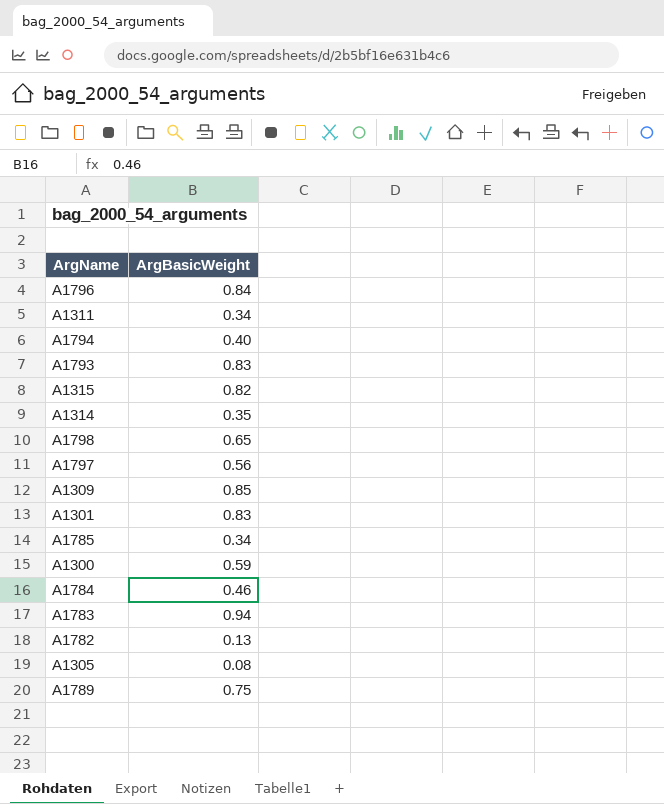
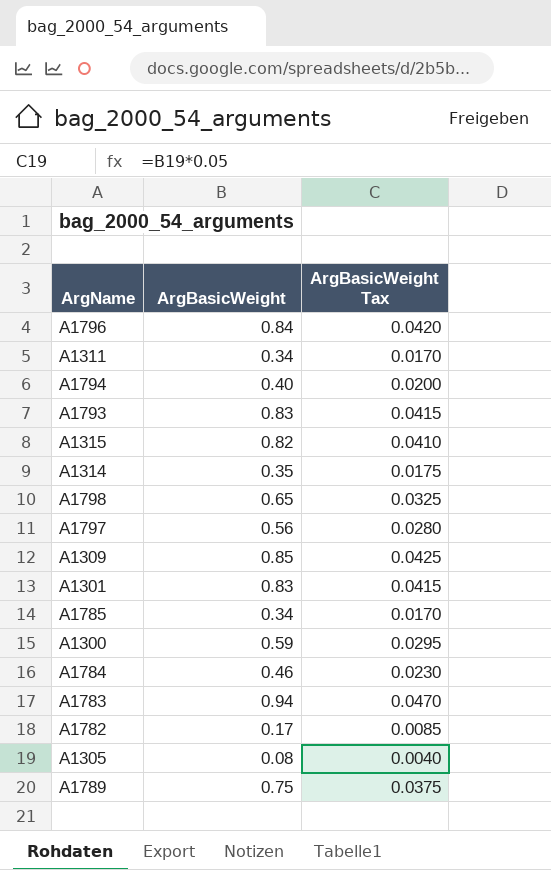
column ArgBasicWeight Tax | formula: none -> [ArgBasicWeight] * 0.05
A1782 | ArgBasicWeight: 0.13 -> 0.17

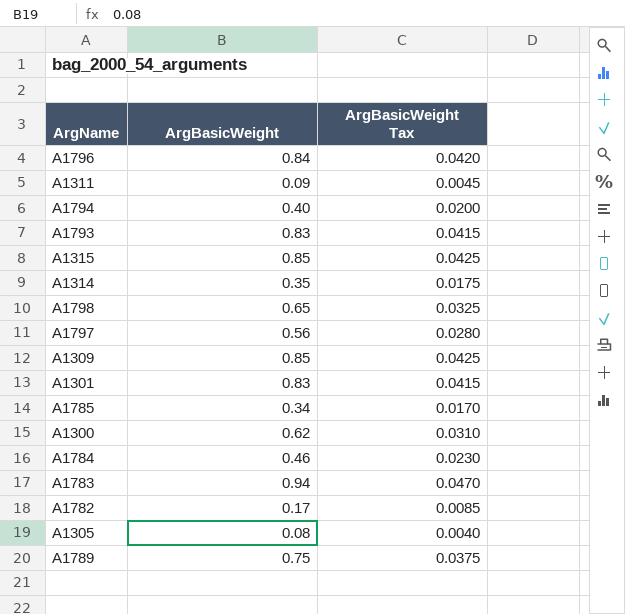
A1311 | ArgBasicWeight: 0.34 -> 0.09
A1311 | ArgBasicWeight Tax: 0.0170 -> 0.0045
A1315 | ArgBasicWeight: 0.82 -> 0.85
A1315 | ArgBasicWeight Tax: 0.0410 -> 0.0425
A1300 | ArgBasicWeight: 0.59 -> 0.62
A1300 | ArgBasicWeight Tax: 0.0295 -> 0.0310

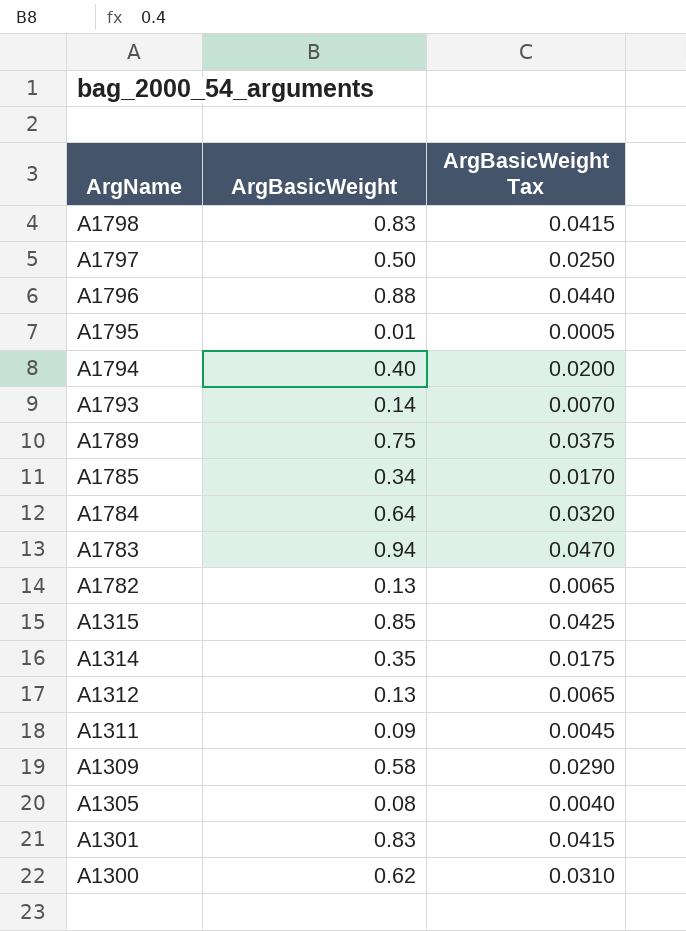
row order: none -> ArgName descending
A1798 | ArgBasicWeight: 0.65 -> 0.83
A1798 | ArgBasicWeight Tax: 0.0325 -> 0.0415
A1797 | ArgBasicWeight: 0.56 -> 0.50
A1797 | ArgBasicWeight Tax: 0.0280 -> 0.0250
A1796 | ArgBasicWeight: 0.84 -> 0.88
A1796 | ArgBasicWeight Tax: 0.0420 -> 0.0440
row A1795: none -> 0.01 | 0.0005
A1793 | ArgBasicWeight: 0.83 -> 0.14
A1793 | ArgBasicWeight Tax: 0.0415 -> 0.0070
A1784 | ArgBasicWeight: 0.46 -> 0.64
A1784 | ArgBasicWeight Tax: 0.0230 -> 0.0320
A1782 | ArgBasicWeight: 0.17 -> 0.13
A1782 | ArgBasicWeight Tax: 0.0085 -> 0.0065
row A1312: none -> 0.13 | 0.0065
A1309 | ArgBasicWeight: 0.85 -> 0.58
A1309 | ArgBasicWeight Tax: 0.0425 -> 0.0290

